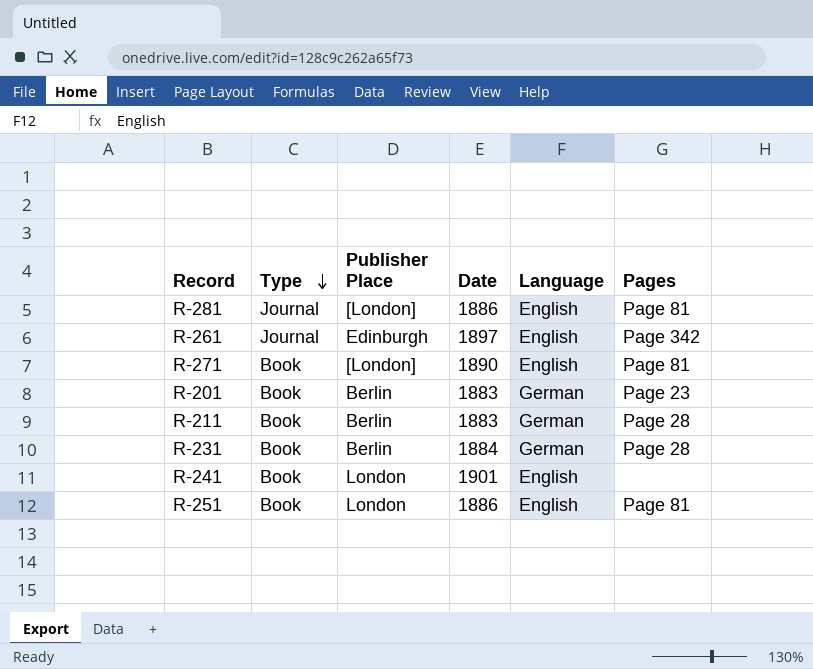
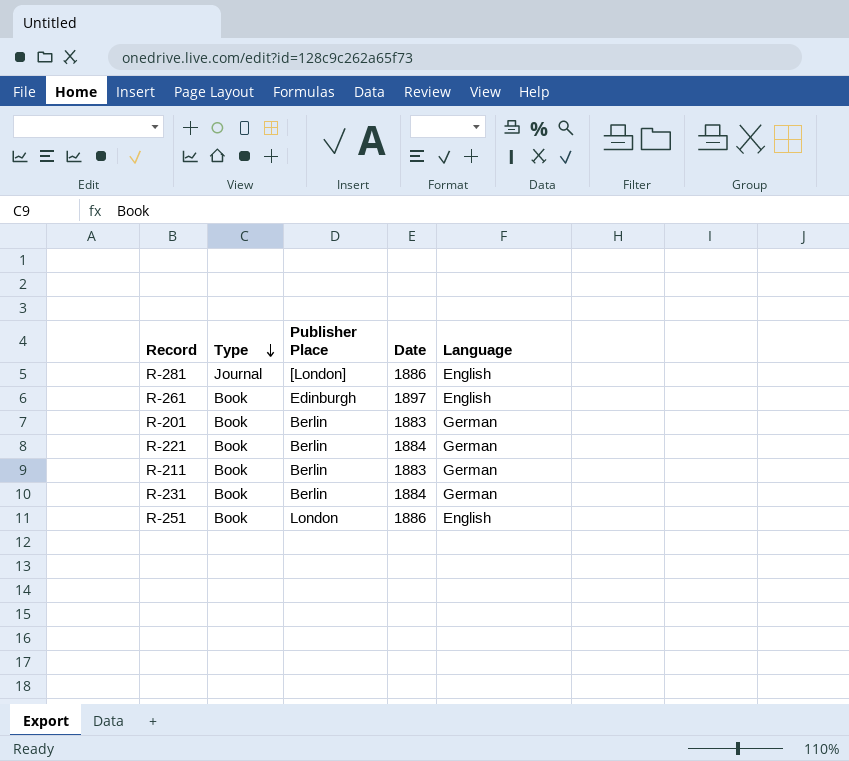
column Pages | position: 6 -> none
row R-271: Book | [London] | 1890 | English | Page 81 -> none
row R-241: Book | London | 1901 | English | none -> none
R-261 | Type: Journal -> Book
row R-221: none -> Book | Berlin | 1884 | German

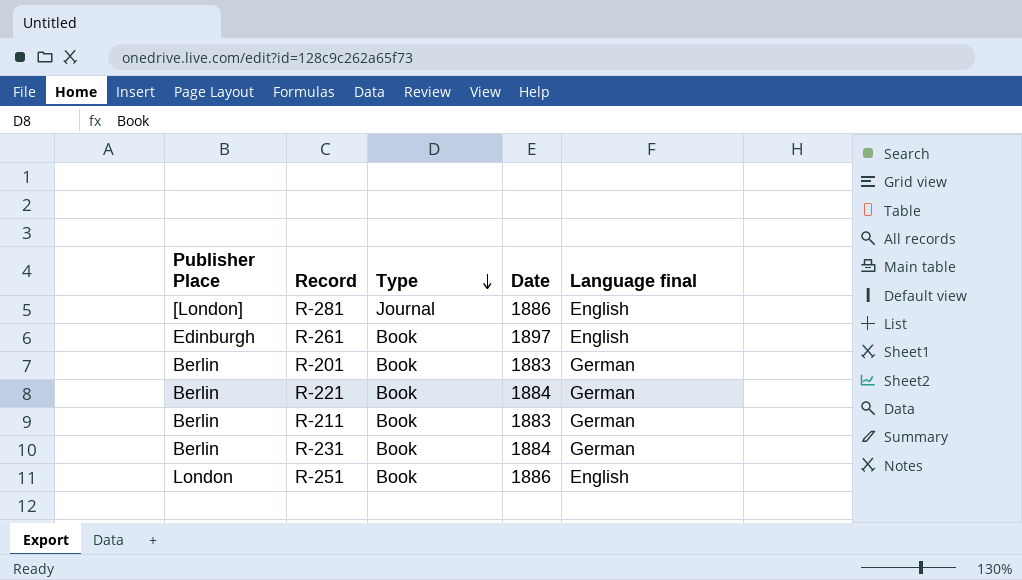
column Publisher Place | position: 3 -> 1
column name: Language -> Language final

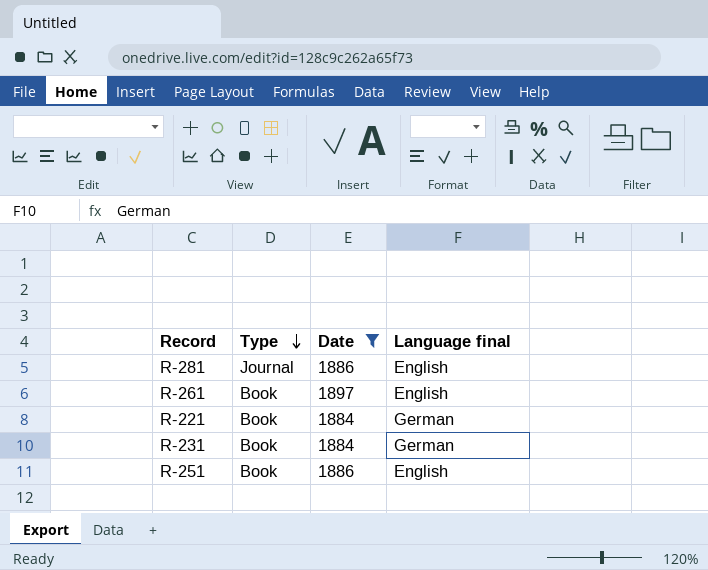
filter: none -> Date != 1883
column Publisher Place | position: 1 -> none

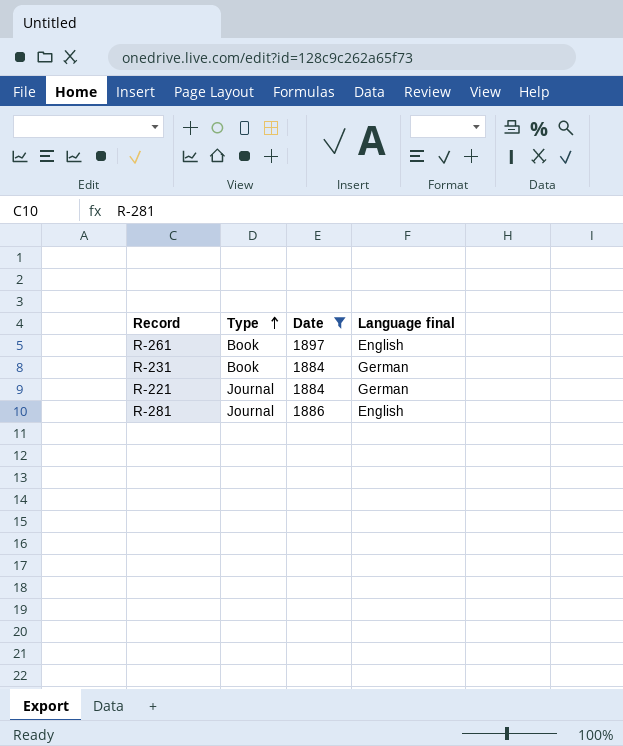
row order: Type descending -> Type ascending
row R-251: Book | 1886 | English -> none
R-221 | Type: Book -> Journal

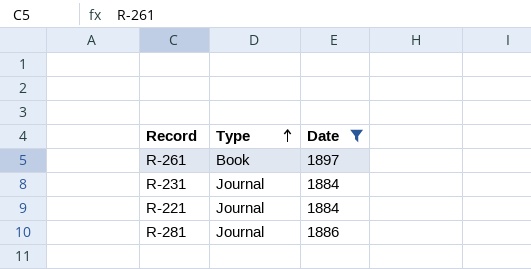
column Language final | position: 4 -> none
R-231 | Type: Book -> Journal

